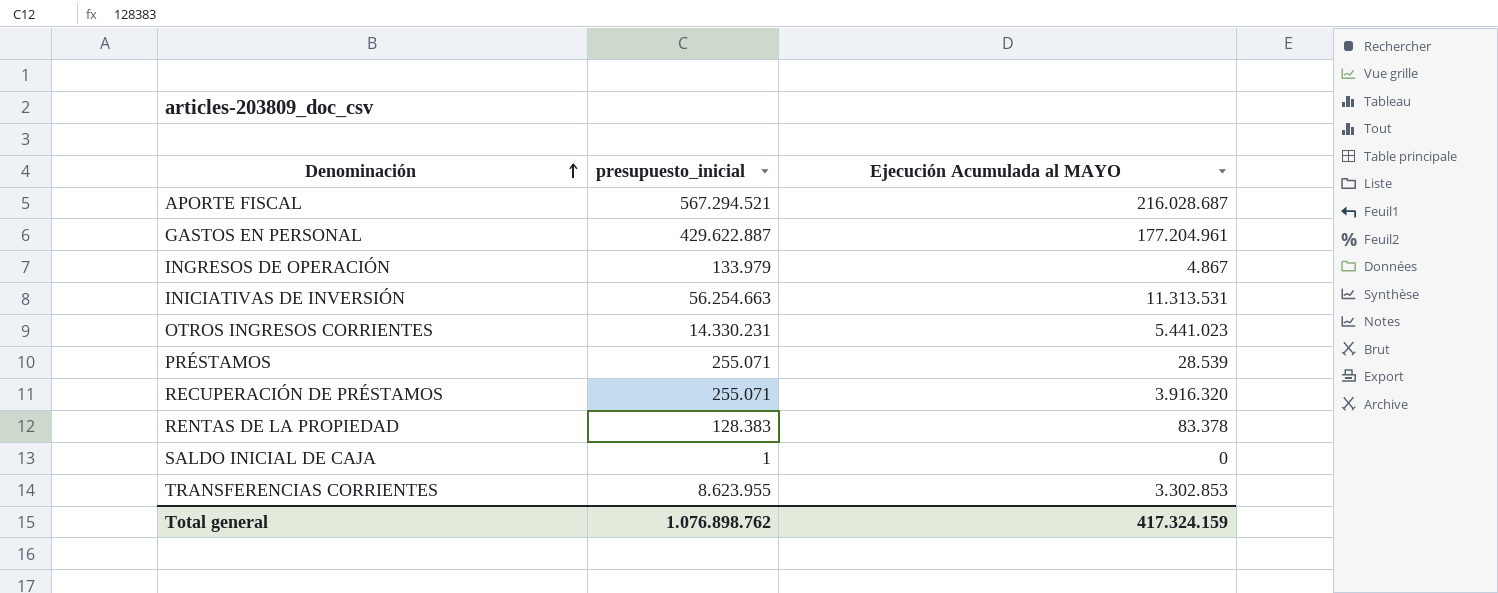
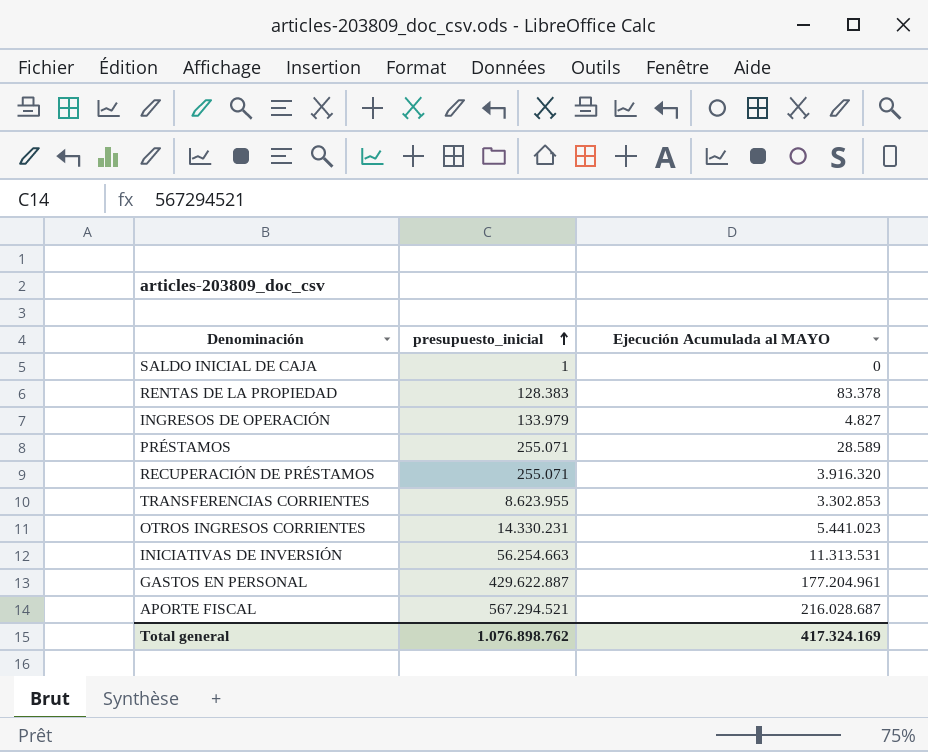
row order: Denominación ascending -> presupuesto_inicial ascending
INGRESOS DE OPERACIÓN | Ejecución Acumulada al MAYO: 4.867 -> 4.827
PRÉSTAMOS | Ejecución Acumulada al MAYO: 28.539 -> 28.589
Total general | Ejecución Acumulada al MAYO: 417.324.159 -> 417.324.169

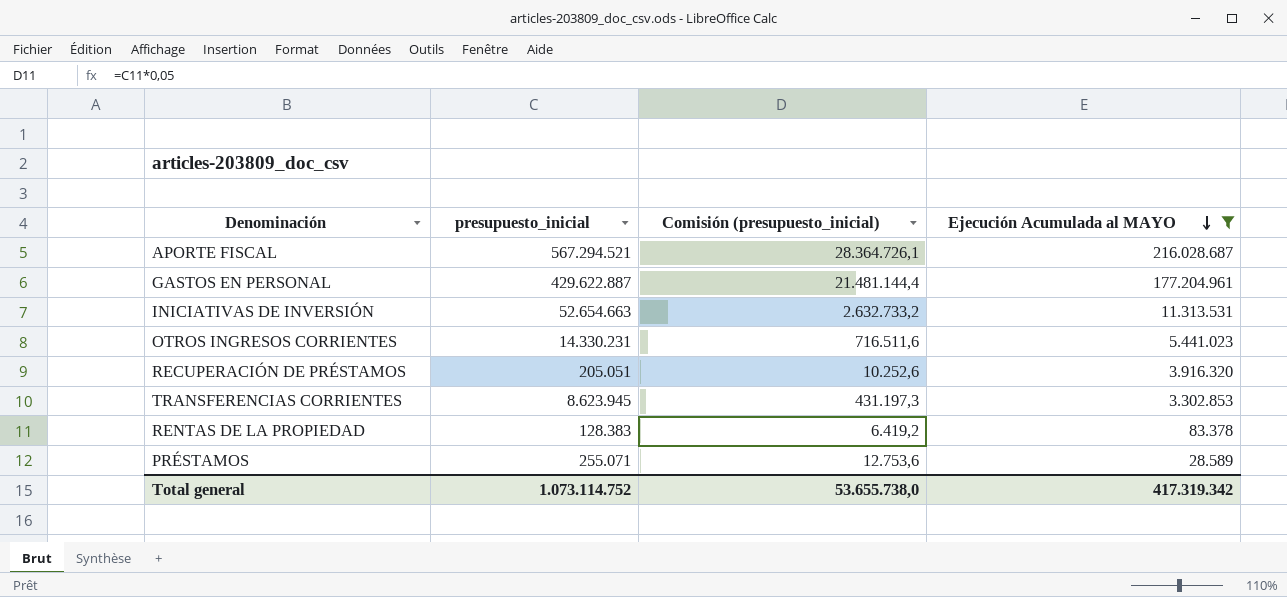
filter: none -> Ejecución Acumulada al MAYO >= 28.589
row order: presupuesto_inicial ascending -> Ejecución Acumulada al MAYO descending
column Comisión (presupuesto_inicial) | formula: none -> [presupuesto_inicial] * 0,05
INICIATIVAS DE INVERSIÓN | presupuesto_inicial: 56.254.663 -> 52.654.663
RECUPERACIÓN DE PRÉSTAMOS | presupuesto_inicial: 255.071 -> 205.051
TRANSFERENCIAS CORRIENTES | presupuesto_inicial: 8.623.955 -> 8.623.945
Total general | presupuesto_inicial: 1.076.898.762 -> 1.073.114.752
Total general | Ejecución Acumulada al MAYO: 417.324.169 -> 417.319.342

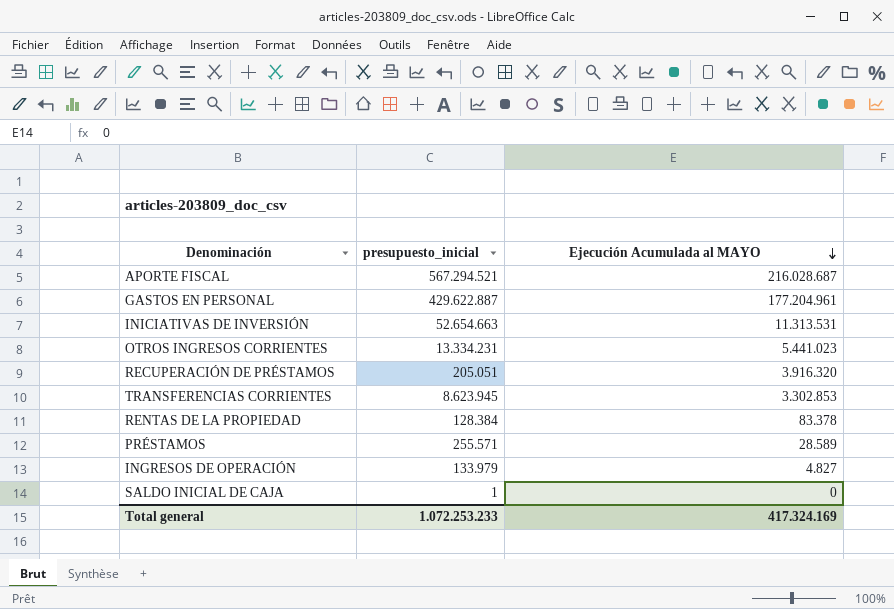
filter: Ejecución Acumulada al MAYO >= 28.589 -> none
column Comisión (presupuesto_inicial) | formula: [presupuesto_inicial] * 0,05 -> none
OTROS INGRESOS CORRIENTES | presupuesto_inicial: 14.330.231 -> 13.334.231
RENTAS DE LA PROPIEDAD | presupuesto_inicial: 128.383 -> 128.384
PRÉSTAMOS | presupuesto_inicial: 255.071 -> 255.571
Total general | presupuesto_inicial: 1.073.114.752 -> 1.072.253.233
Total general | Ejecución Acumulada al MAYO: 417.319.342 -> 417.324.169

